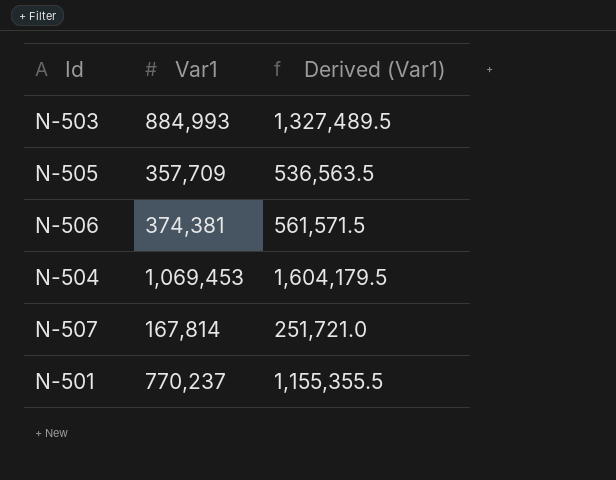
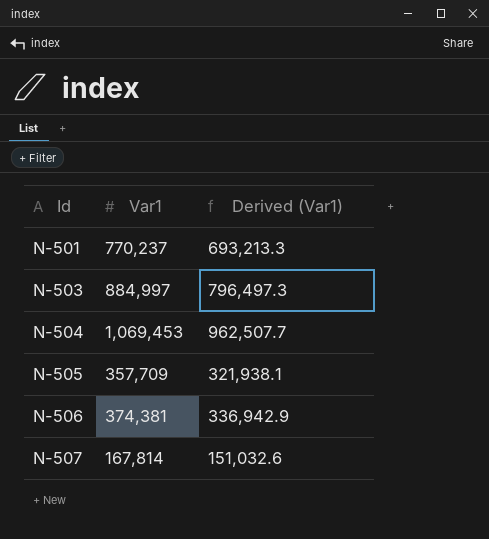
row order: none -> Id ascending
column Derived (Var1) | formula: [Var1] * 1.5 -> [Var1] * 0.9
N-503 | Var1: 884,993 -> 884,997

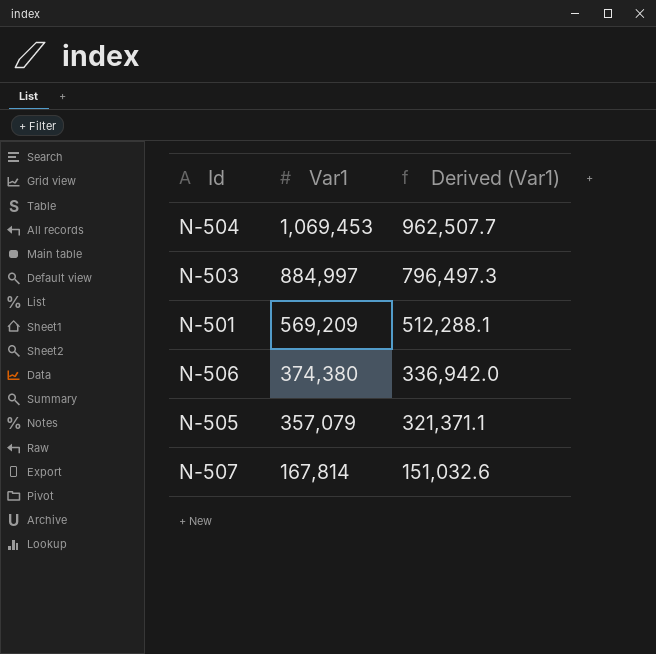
row order: Id ascending -> Var1 descending
N-501 | Var1: 770,237 -> 569,209
N-501 | Derived (Var1): 693,213.3 -> 512,288.1
N-506 | Var1: 374,381 -> 374,380
N-506 | Derived (Var1): 336,942.9 -> 336,942.0
N-505 | Var1: 357,709 -> 357,079
N-505 | Derived (Var1): 321,938.1 -> 321,371.1

